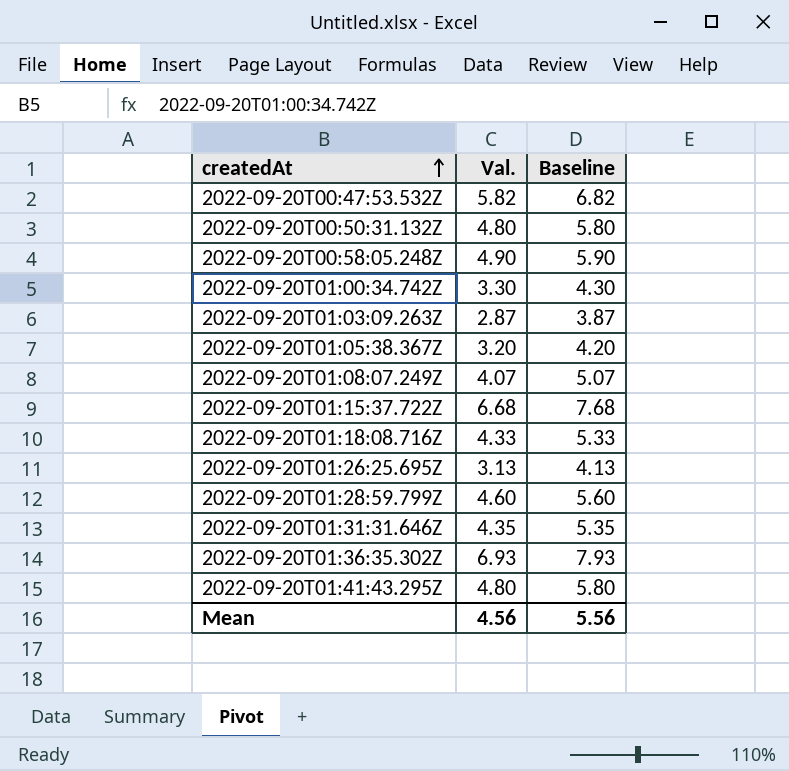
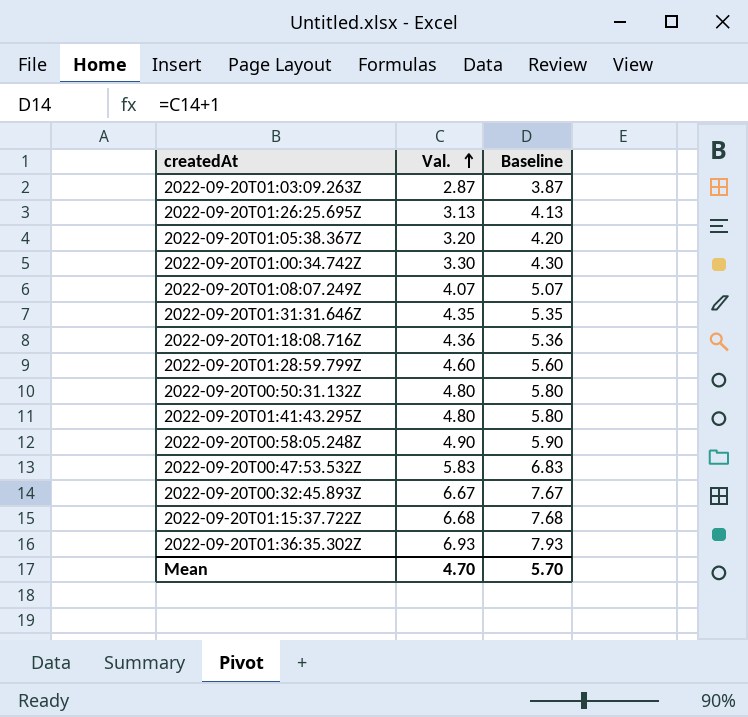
row order: createdAt ascending -> Val. ascending
2022-09-20T01:18:08.716Z | Val.: 4.33 -> 4.36
2022-09-20T01:18:08.716Z | Baseline: 5.33 -> 5.36
2022-09-20T00:47:53.532Z | Val.: 5.82 -> 5.83
2022-09-20T00:47:53.532Z | Baseline: 6.82 -> 6.83
row 2022-09-20T00:32:45.893Z: none -> 6.67 | 7.67
Mean | Val.: 4.56 -> 4.70
Mean | Baseline: 5.56 -> 5.70

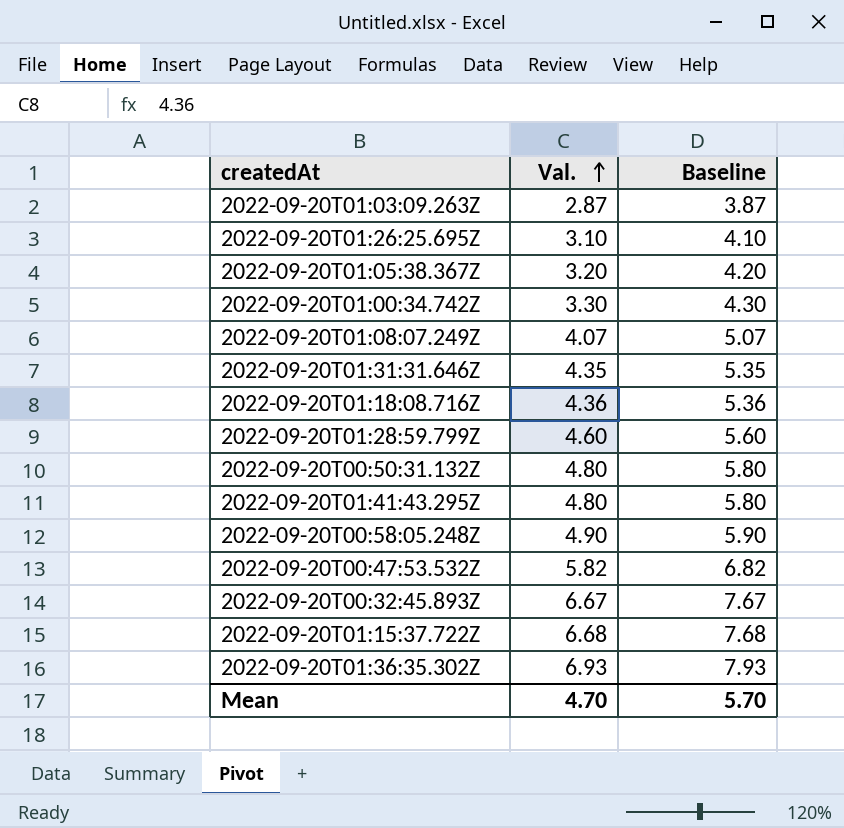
2022-09-20T01:26:25.695Z | Val.: 3.13 -> 3.10
2022-09-20T01:26:25.695Z | Baseline: 4.13 -> 4.10
2022-09-20T00:47:53.532Z | Val.: 5.83 -> 5.82
2022-09-20T00:47:53.532Z | Baseline: 6.83 -> 6.82

